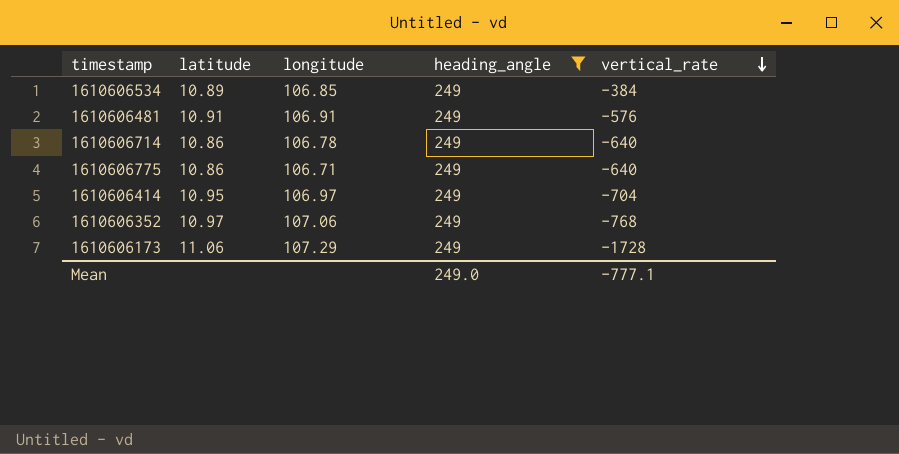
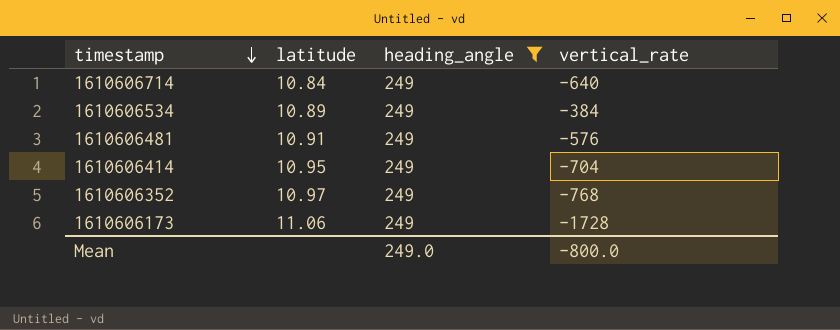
row order: vertical_rate descending -> timestamp descending
column longitude | position: 3 -> none
row 1610606775: 10.86 | 106.71 | 249 | -640 -> none
1610606714 | latitude: 10.86 -> 10.84
Mean | vertical_rate: -777.1 -> -800.0

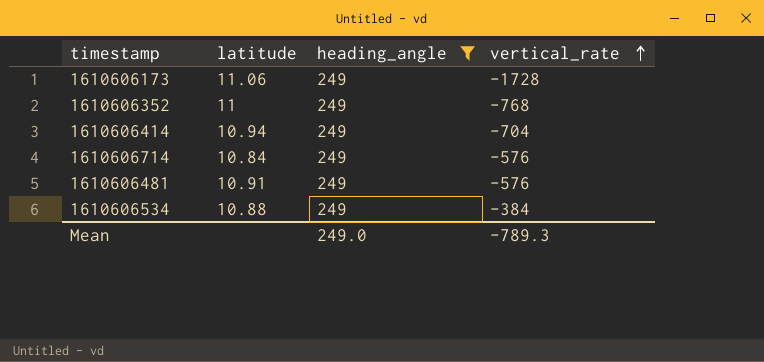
row order: timestamp descending -> vertical_rate ascending
1610606352 | latitude: 10.97 -> 11
1610606414 | latitude: 10.95 -> 10.94
1610606714 | vertical_rate: -640 -> -576
1610606534 | latitude: 10.89 -> 10.88
Mean | vertical_rate: -800.0 -> -789.3

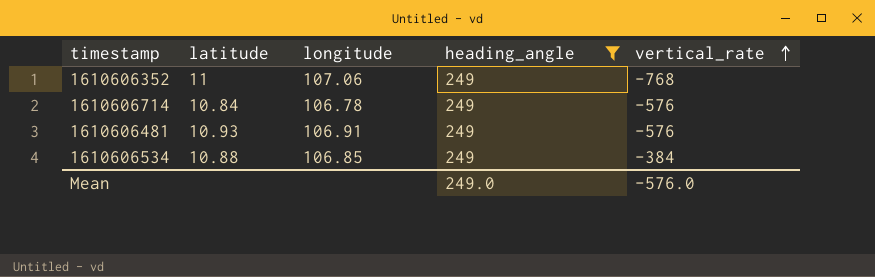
column longitude | position: none -> 3
row 1610606173: 11.06 | 249 | -1728 -> none
row 1610606414: 10.94 | 249 | -704 -> none
1610606481 | latitude: 10.91 -> 10.93
Mean | vertical_rate: -789.3 -> -576.0

